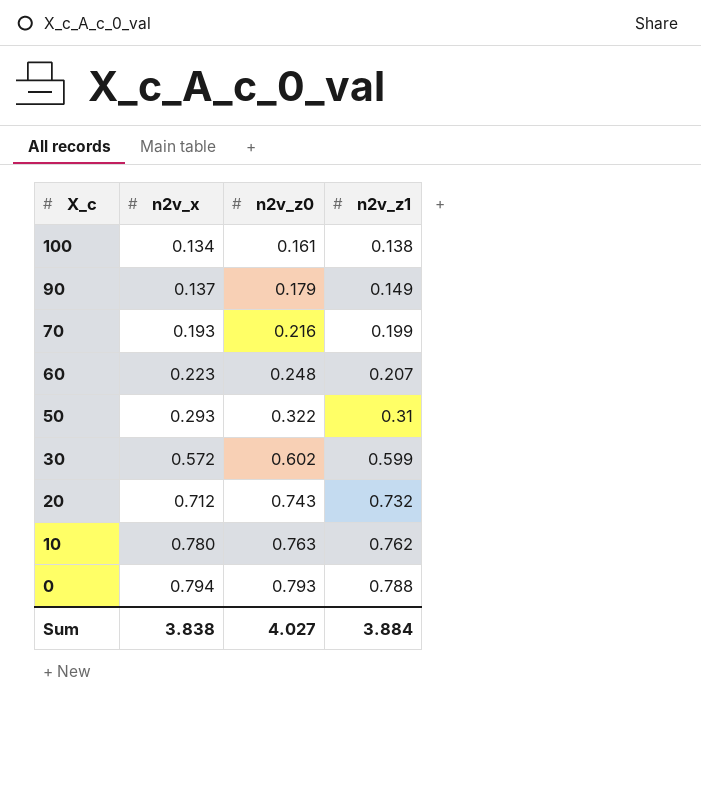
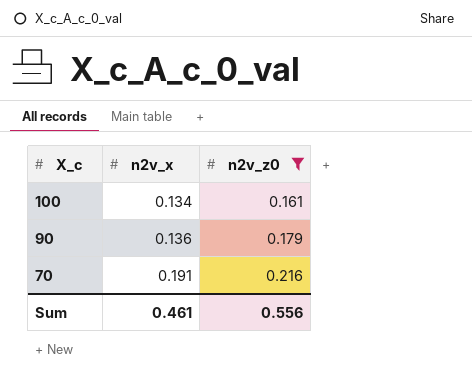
filter: none -> n2v_z0 <= 0.216
column n2v_z1 | position: 4 -> none
90 | n2v_x: 0.137 -> 0.136
70 | n2v_x: 0.193 -> 0.191
Sum | n2v_x: 3.838 -> 0.461
Sum | n2v_z0: 4.027 -> 0.556

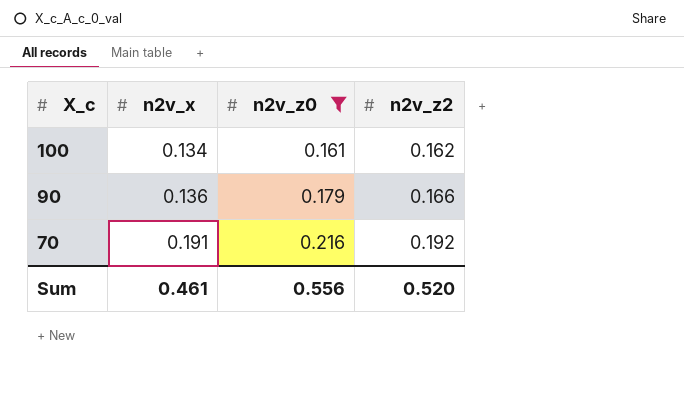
column n2v_z2 | position: none -> 4

